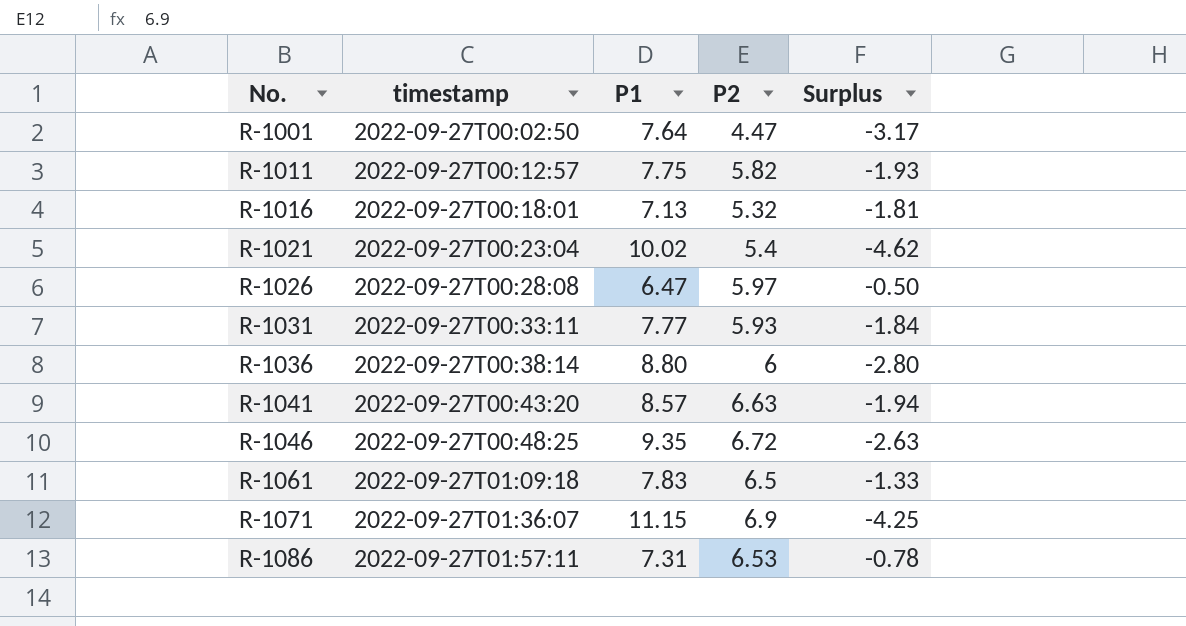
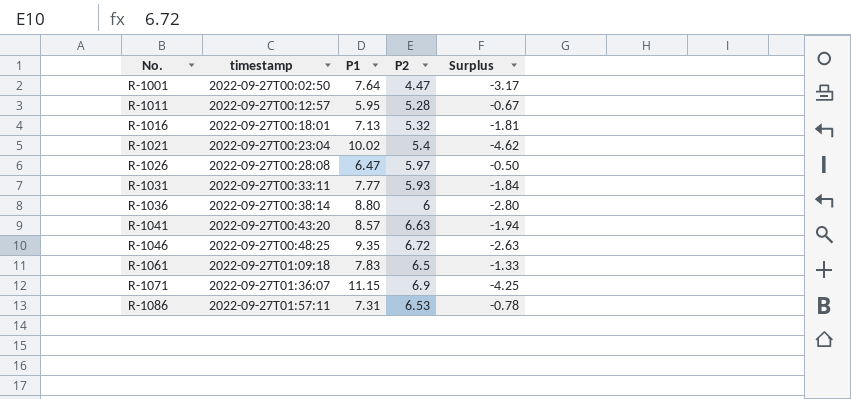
R-1011 | P1: 7.75 -> 5.95
R-1011 | P2: 5.82 -> 5.28
R-1011 | Surplus: -1.93 -> -0.67

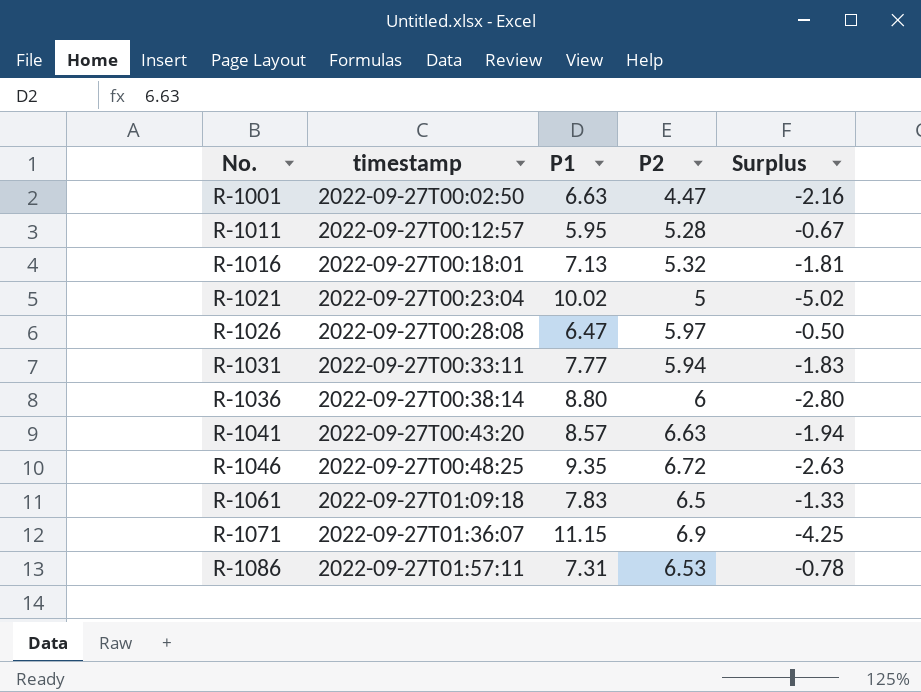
R-1001 | P1: 7.64 -> 6.63
R-1001 | Surplus: -3.17 -> -2.16
R-1021 | P2: 5.4 -> 5
R-1021 | Surplus: -4.62 -> -5.02
R-1031 | P2: 5.93 -> 5.94
R-1031 | Surplus: -1.84 -> -1.83

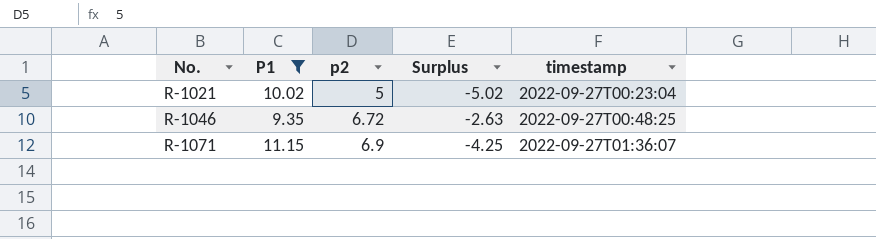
filter: none -> P1 >= 9.35
column name: P2 -> p2
column timestamp | position: 2 -> 5

